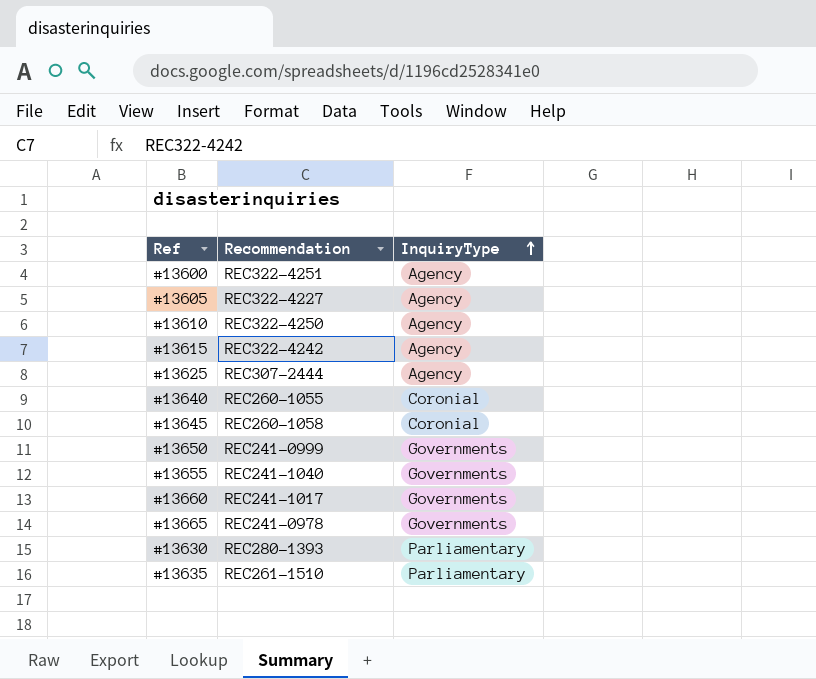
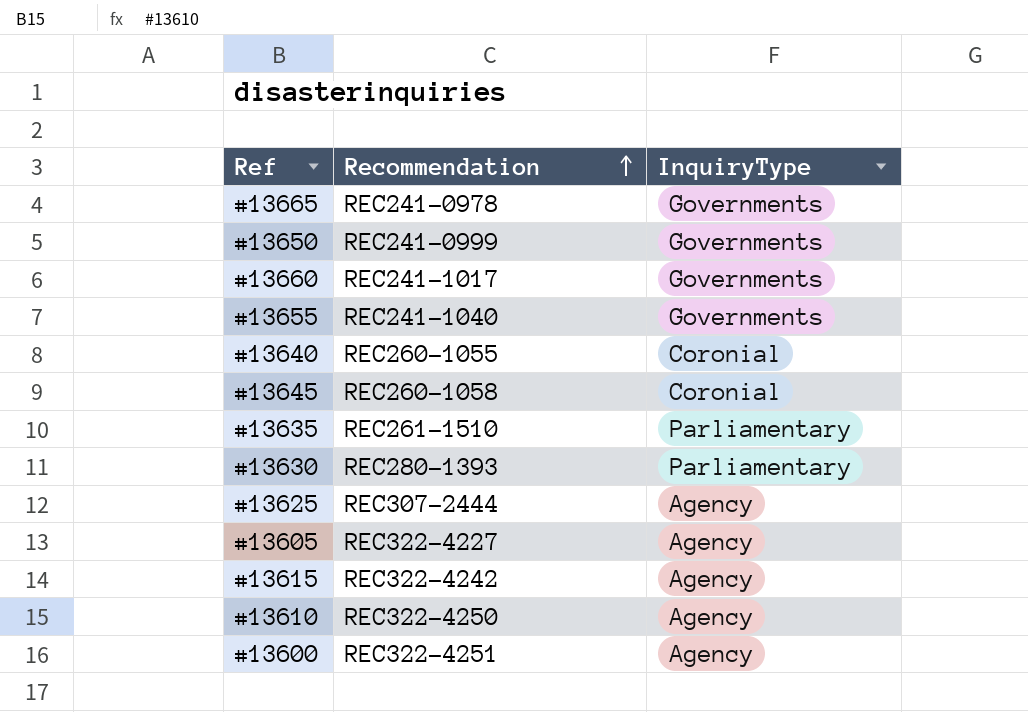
row order: InquiryType ascending -> Recommendation ascending

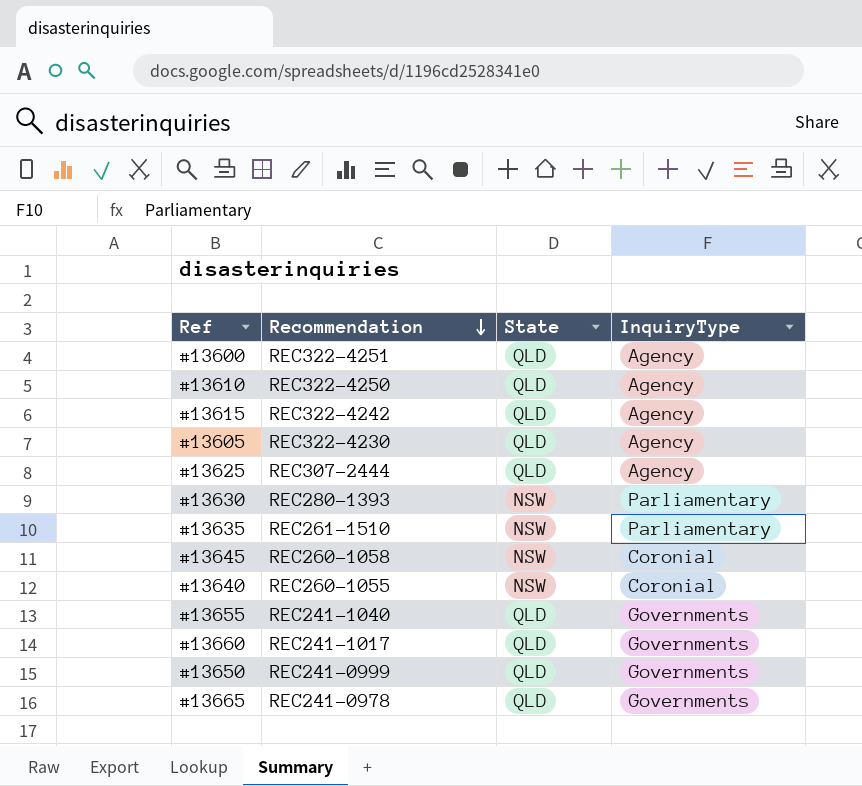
row order: Recommendation ascending -> Recommendation descending
column State | position: none -> 3
#13605 | Recommendation: REC322-4227 -> REC322-4230

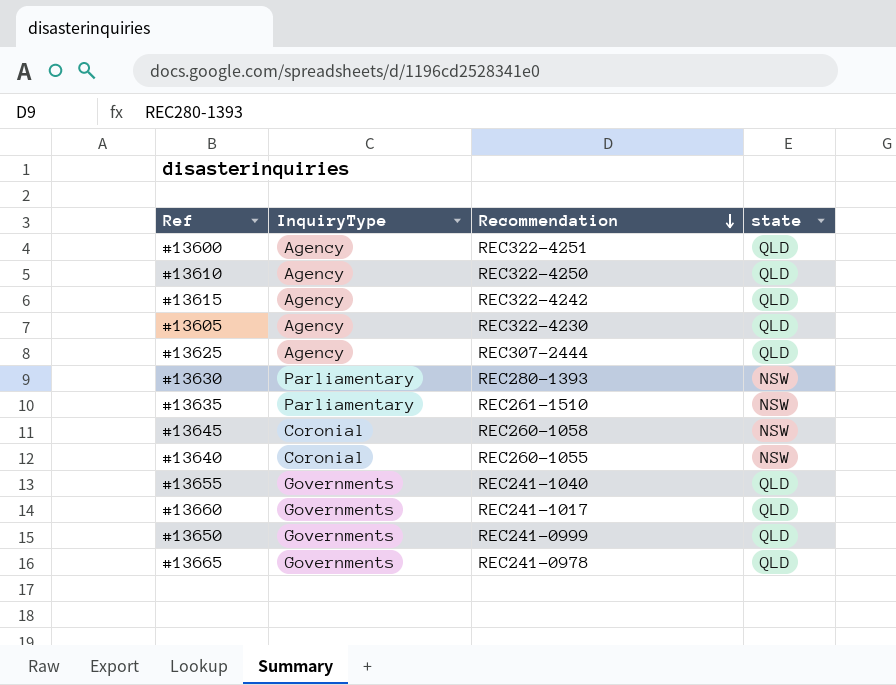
column InquiryType | position: 4 -> 2
column name: State -> state

